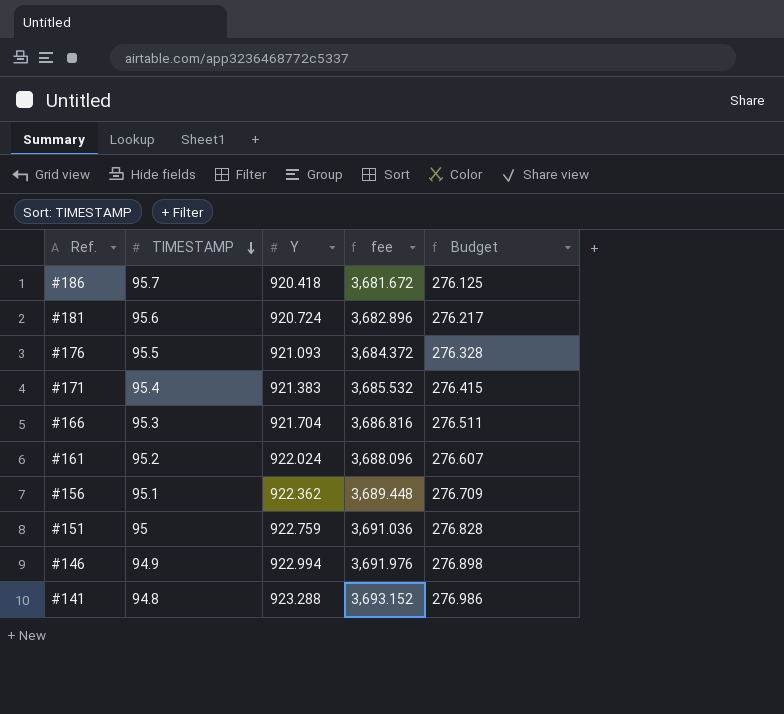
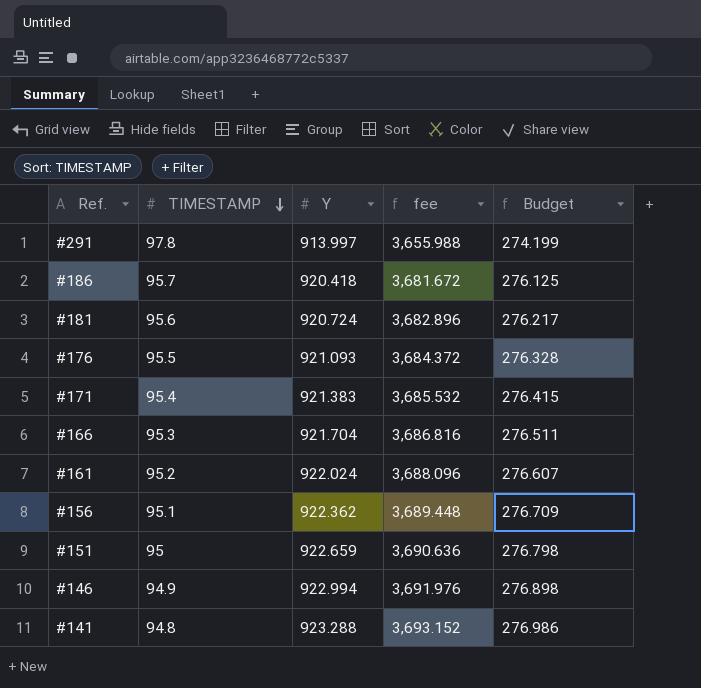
row #291: none -> 97.8 | 913.997 | 3,655.988 | 274.199
#151 | Y: 922.759 -> 922.659
#151 | fee: 3,691.036 -> 3,690.636
#151 | Budget: 276.828 -> 276.798

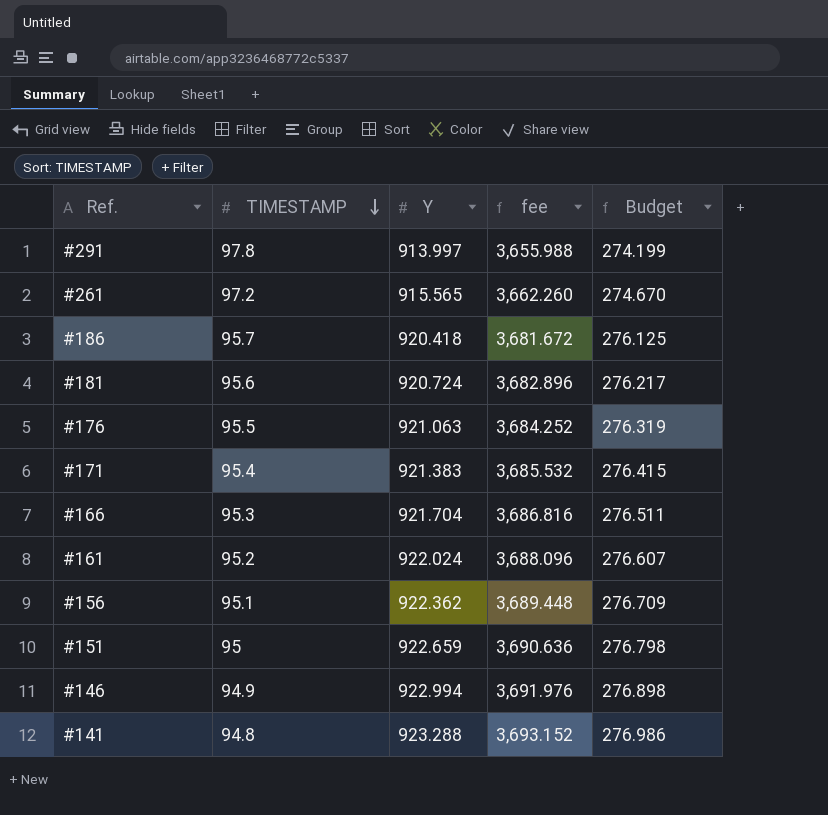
row #261: none -> 97.2 | 915.565 | 3,662.260 | 274.670
#176 | Y: 921.093 -> 921.063
#176 | fee: 3,684.372 -> 3,684.252
#176 | Budget: 276.328 -> 276.319

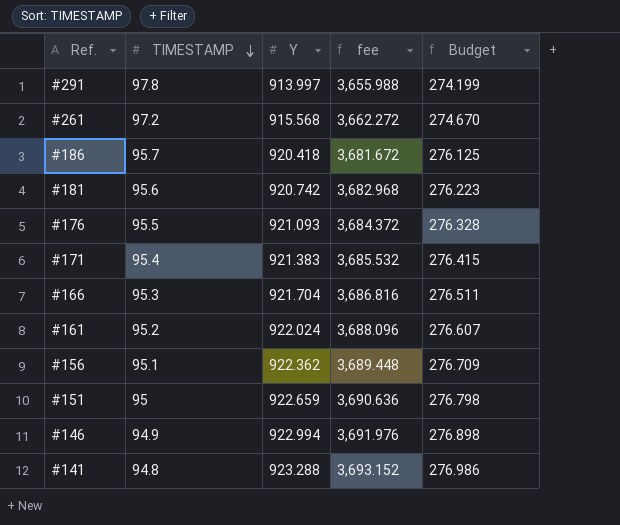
#261 | Y: 915.565 -> 915.568
#261 | fee: 3,662.260 -> 3,662.272
#181 | Y: 920.724 -> 920.742
#181 | fee: 3,682.896 -> 3,682.968
#181 | Budget: 276.217 -> 276.223
#176 | Y: 921.063 -> 921.093
#176 | fee: 3,684.252 -> 3,684.372
#176 | Budget: 276.319 -> 276.328

